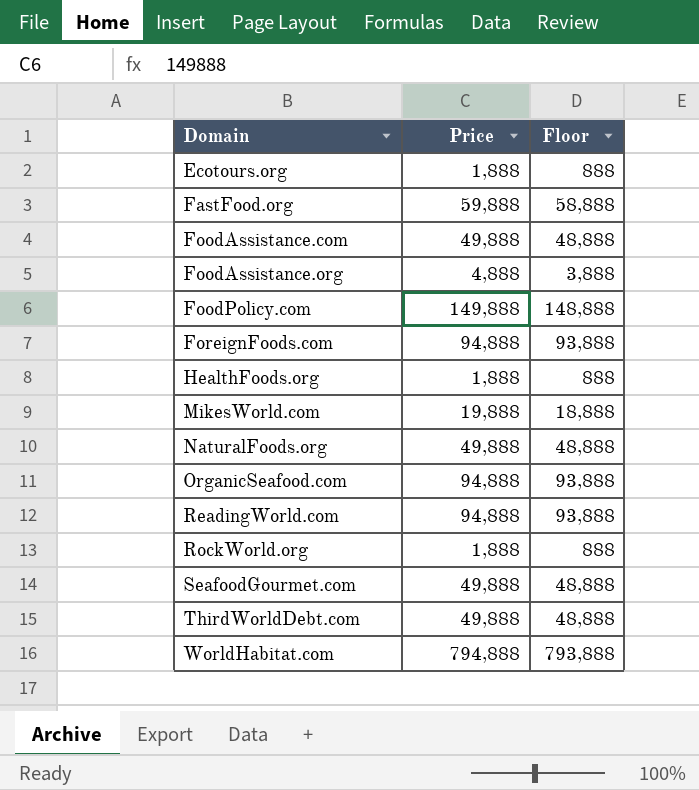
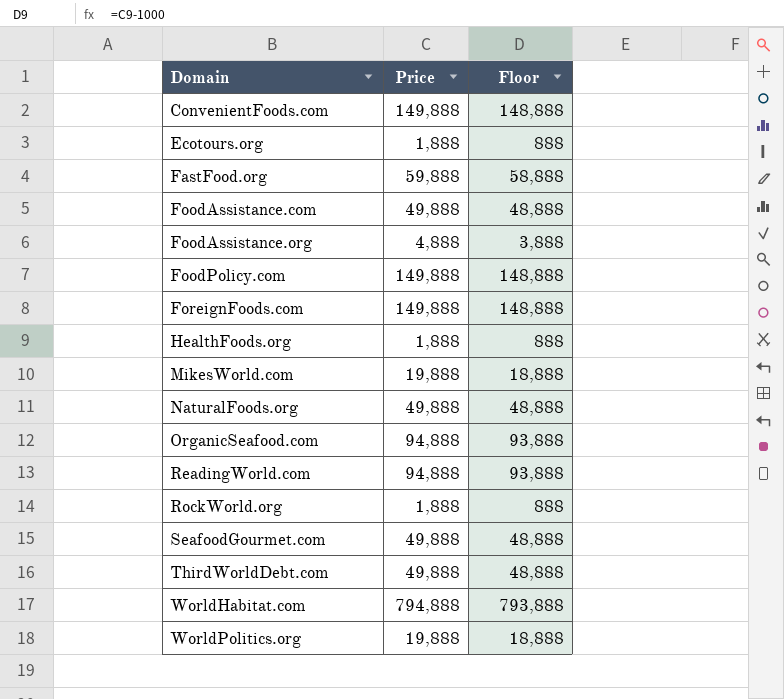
row ConvenientFoods.com: none -> 149,888 | 148,888
ForeignFoods.com | Price: 94,888 -> 149,888
ForeignFoods.com | Floor: 93,888 -> 148,888
row WorldPolitics.org: none -> 19,888 | 18,888

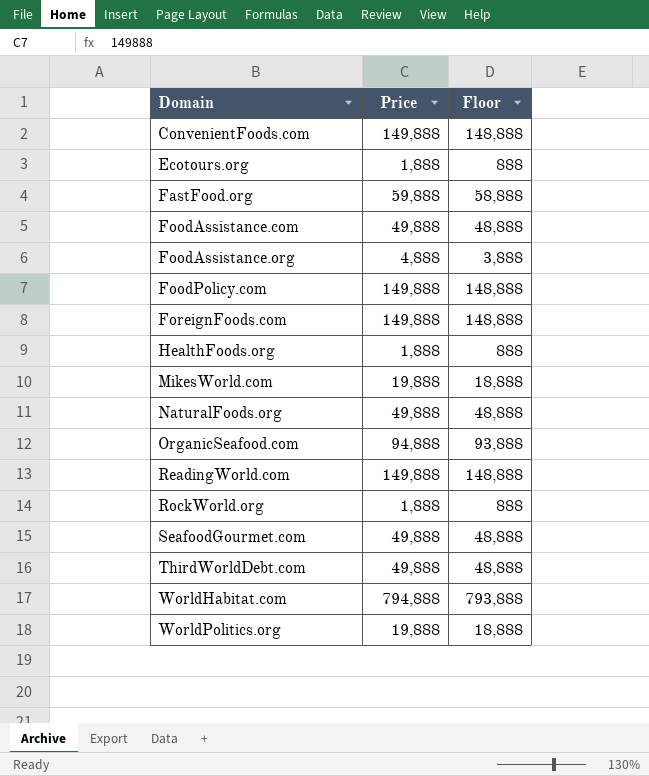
ReadingWorld.com | Price: 94,888 -> 149,888
ReadingWorld.com | Floor: 93,888 -> 148,888

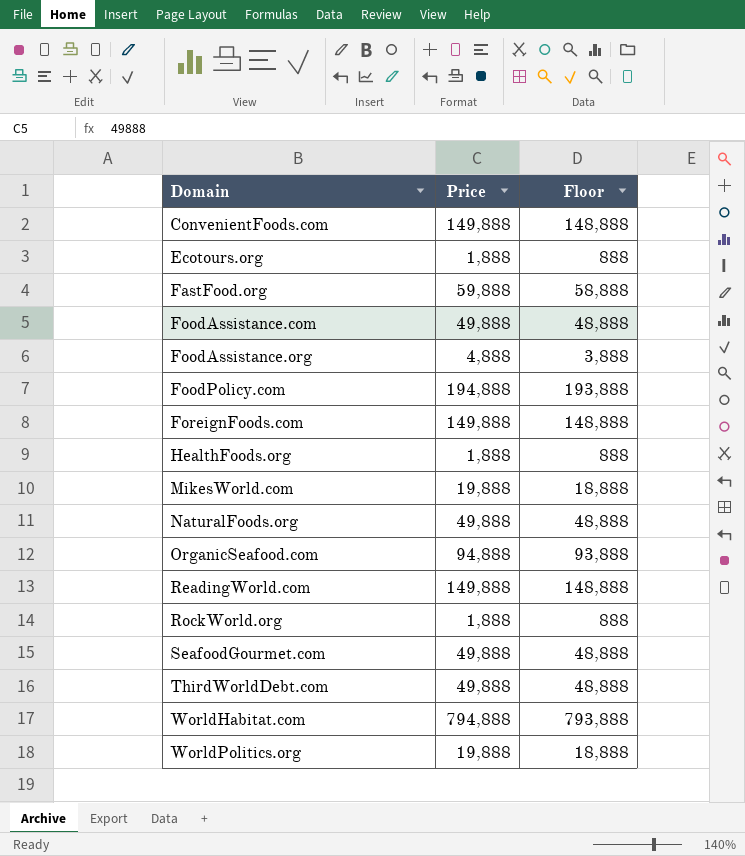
FoodPolicy.com | Price: 149,888 -> 194,888
FoodPolicy.com | Floor: 148,888 -> 193,888

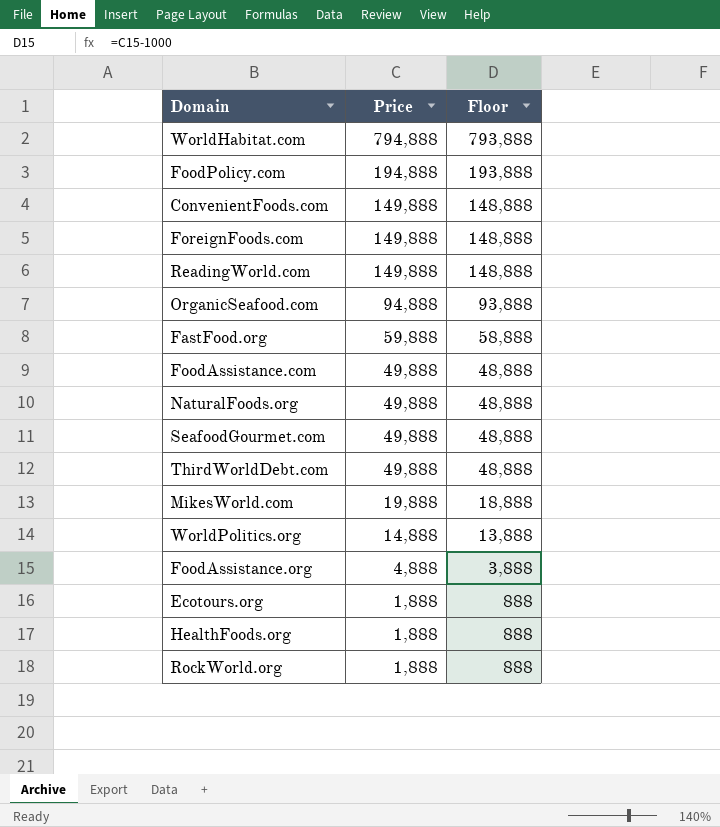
row order: Domain ascending -> Price descending
WorldPolitics.org | Price: 19,888 -> 14,888
WorldPolitics.org | Floor: 18,888 -> 13,888

